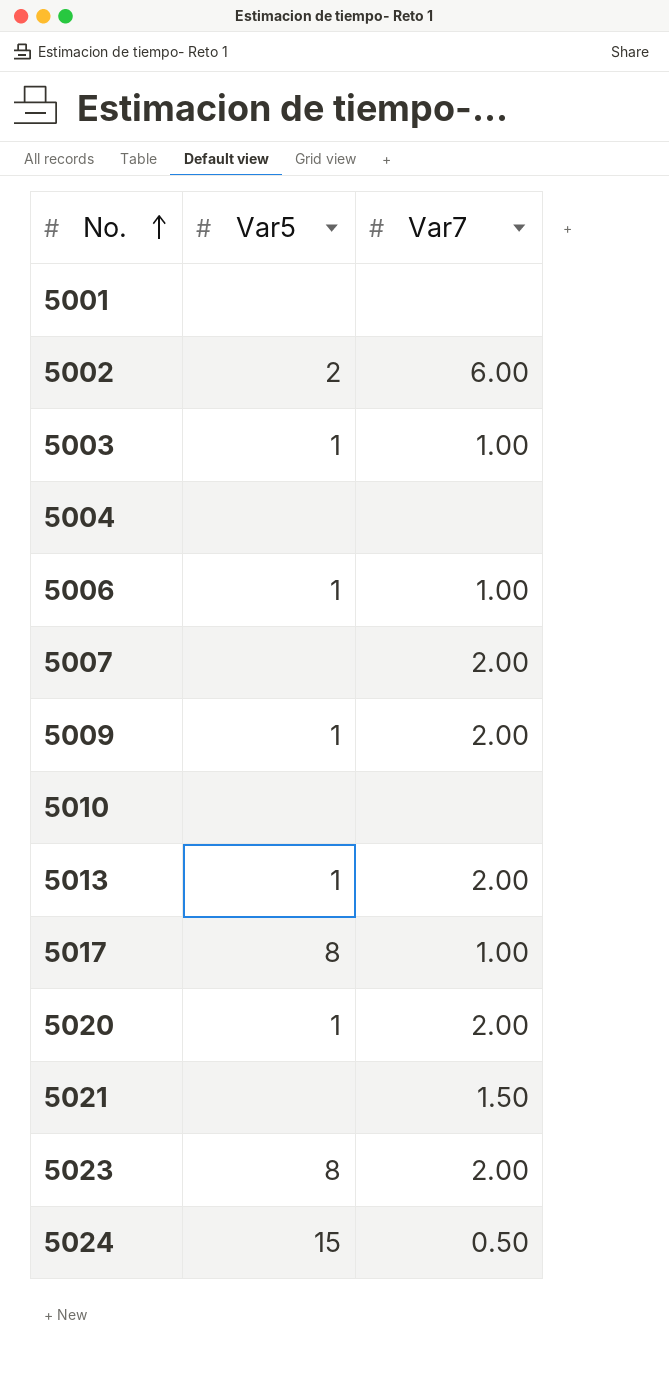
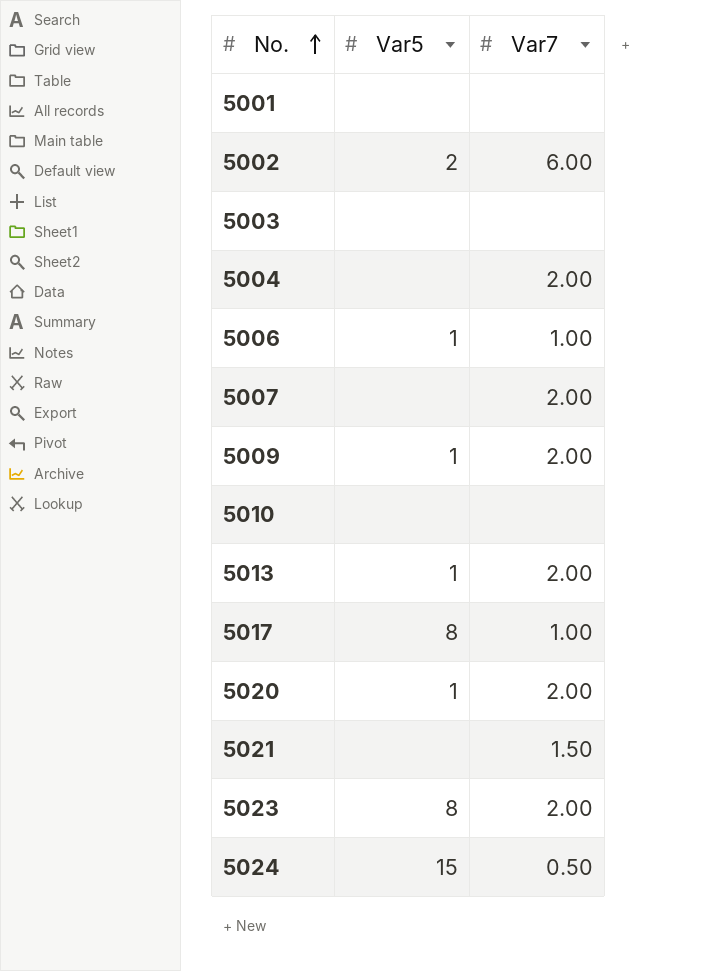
5003 | Var5: 1 -> none
5003 | Var7: 1.00 -> none
5004 | Var7: none -> 2.00

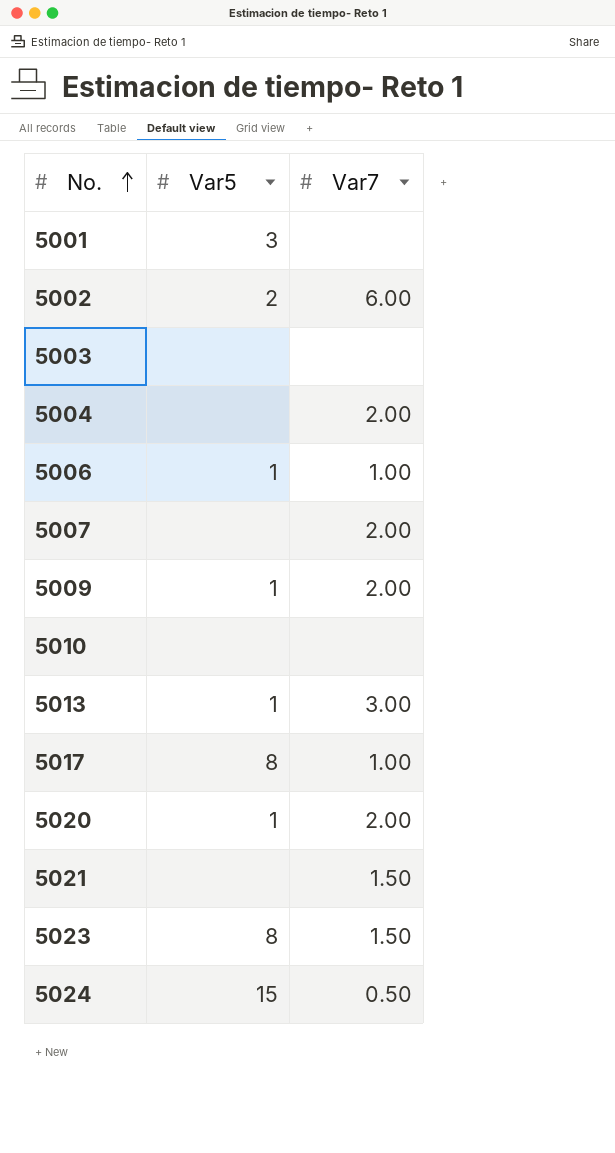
5001 | Var5: none -> 3
5013 | Var7: 2.00 -> 3.00
5023 | Var7: 2.00 -> 1.50

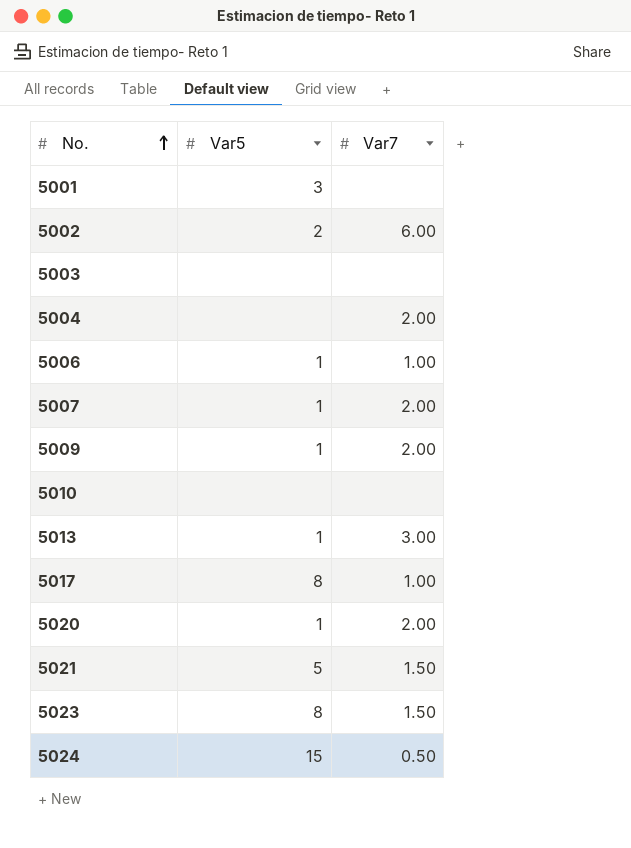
5007 | Var5: none -> 1
5021 | Var5: none -> 5

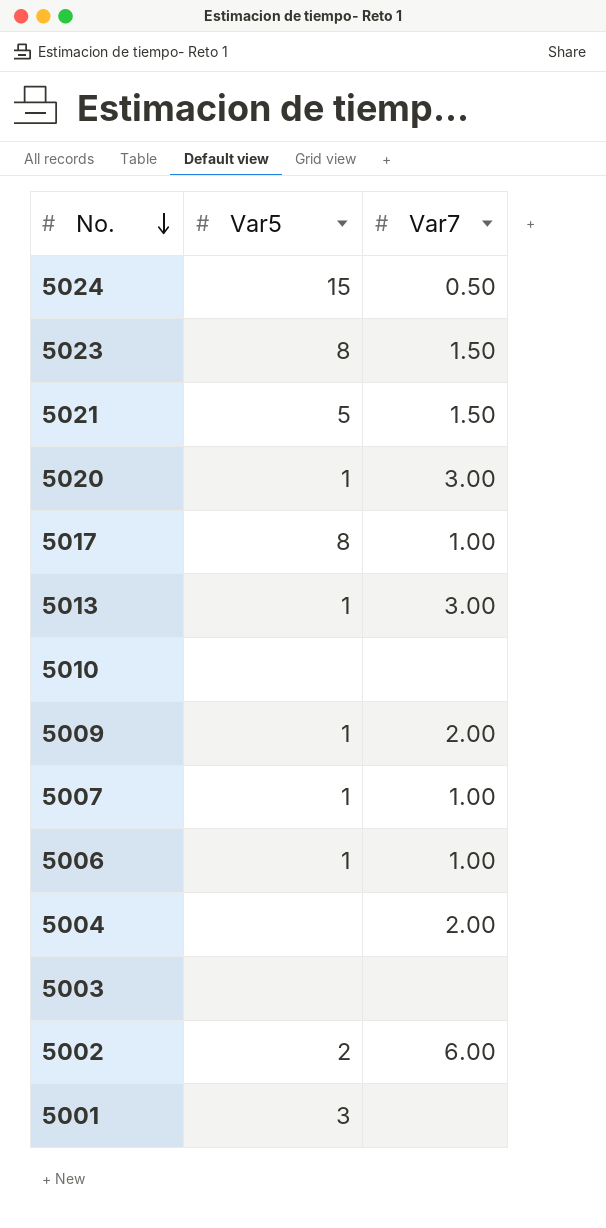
row order: No. ascending -> No. descending
5020 | Var7: 2.00 -> 3.00
5007 | Var7: 2.00 -> 1.00

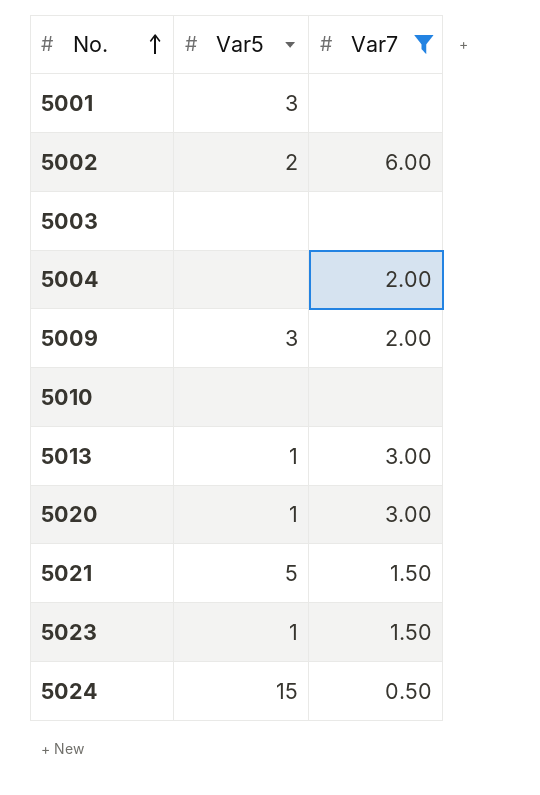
filter: none -> Var7 != 1.00
row order: No. descending -> No. ascending
5009 | Var5: 1 -> 3
5023 | Var5: 8 -> 1

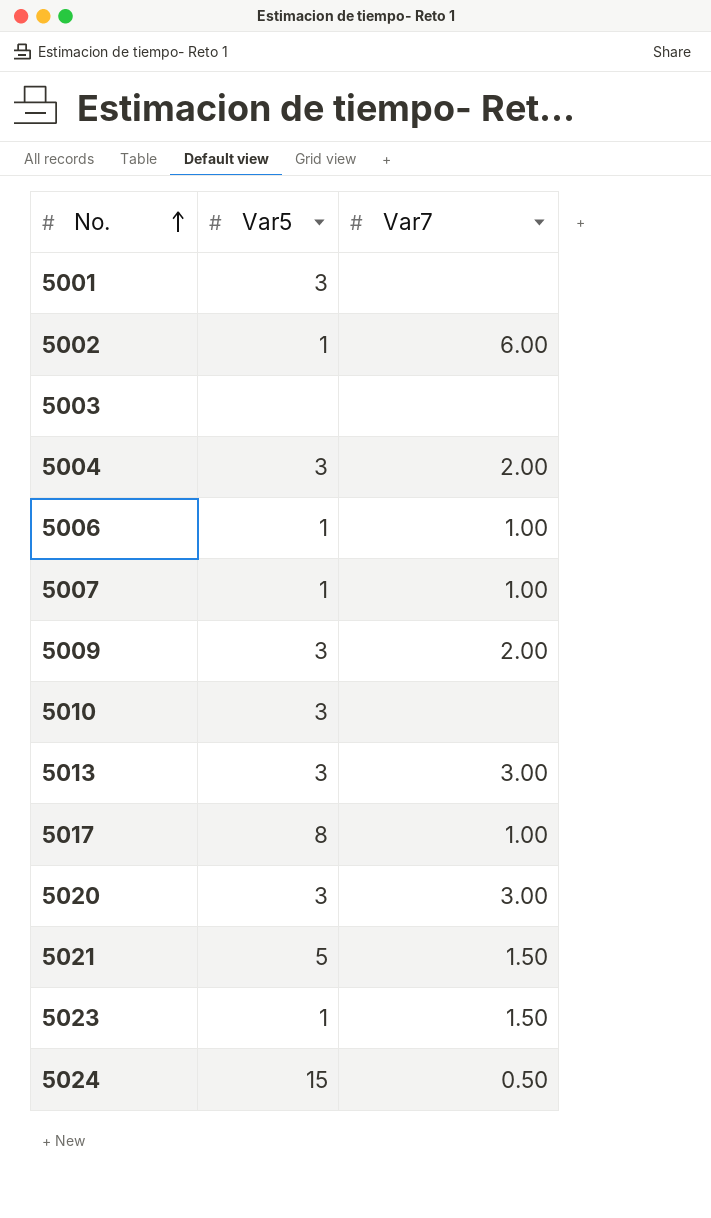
filter: Var7 != 1.00 -> none
5002 | Var5: 2 -> 1
5004 | Var5: none -> 3
5010 | Var5: none -> 3
5013 | Var5: 1 -> 3
5020 | Var5: 1 -> 3

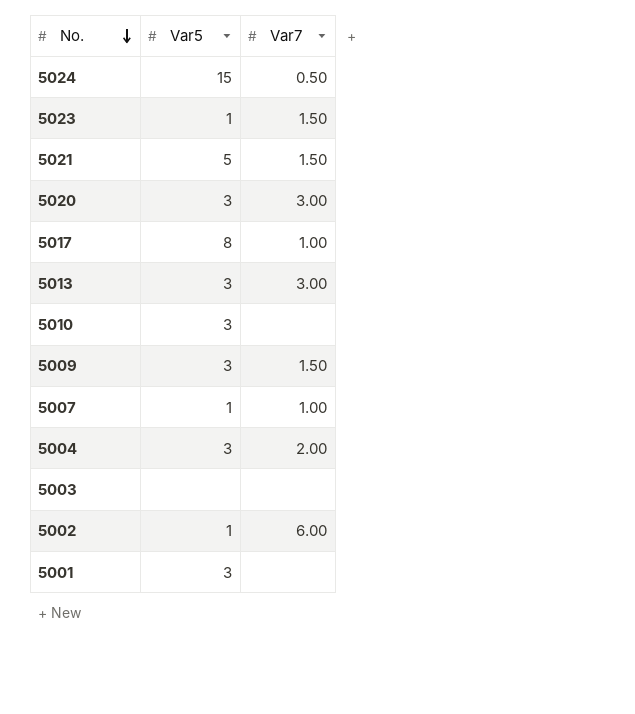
row order: No. ascending -> No. descending
row 5006: 1 | 1.00 -> none
5009 | Var7: 2.00 -> 1.50

